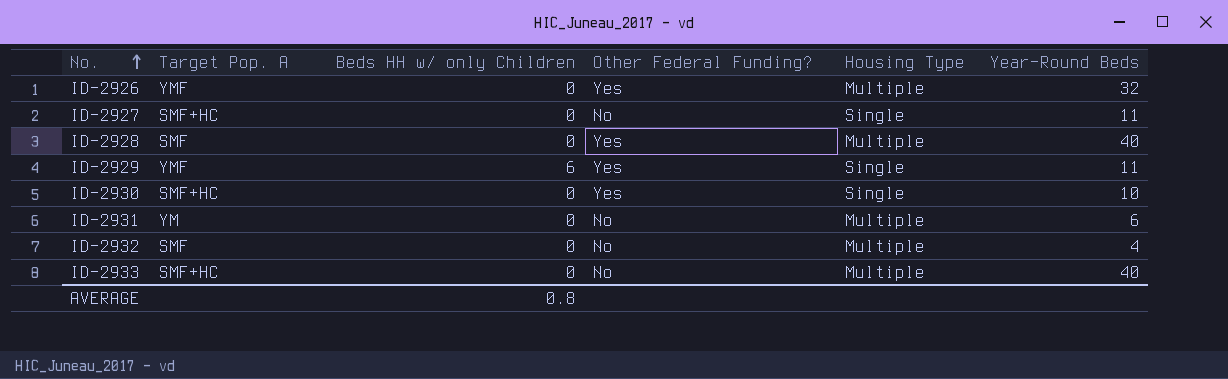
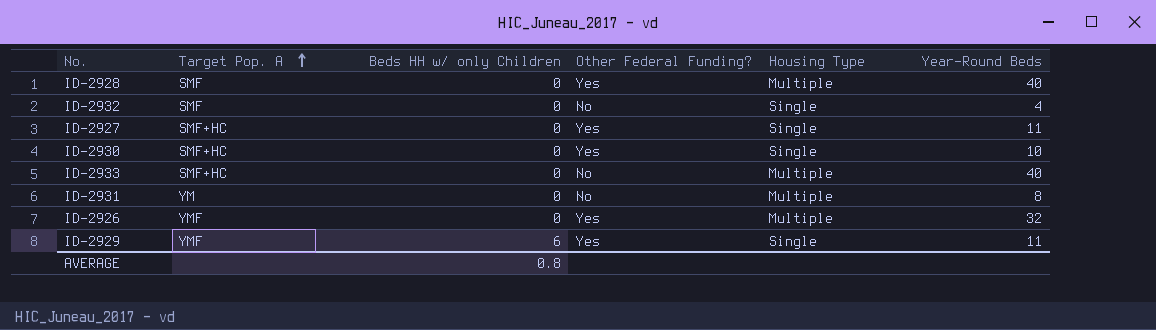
row order: No. ascending -> Target Pop. A ascending
ID-2932 | Housing Type: Multiple -> Single
ID-2927 | Other Federal Funding?: No -> Yes
ID-2931 | Year-Round Beds: 6 -> 8

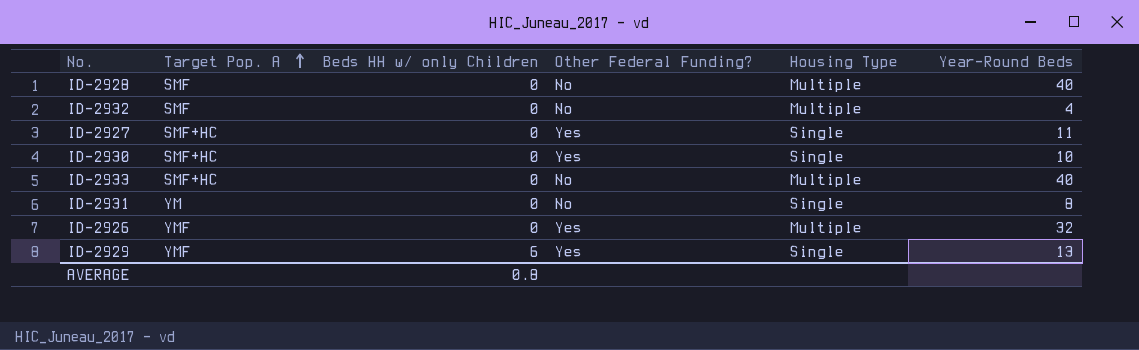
ID-2928 | Other Federal Funding?: Yes -> No
ID-2932 | Housing Type: Single -> Multiple
ID-2931 | Housing Type: Multiple -> Single
ID-2929 | Year-Round Beds: 11 -> 13

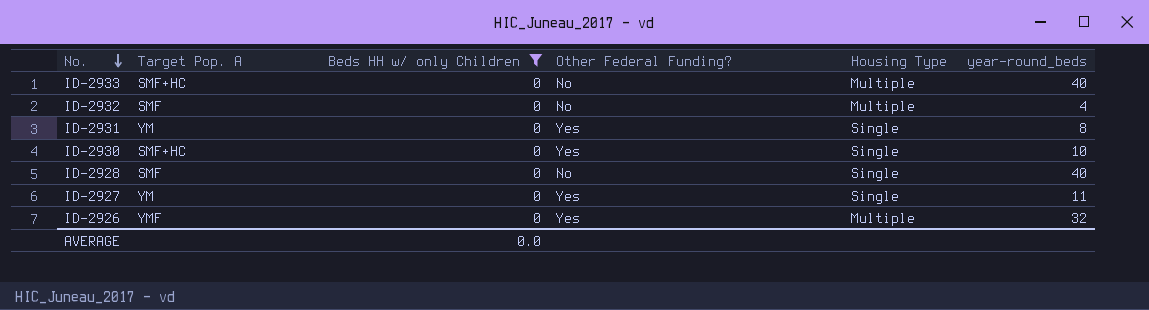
filter: none -> Beds HH w/ only Children = 0
row order: Target Pop. A ascending -> No. descending
column name: Year-Round Beds -> year-round_beds
ID-2931 | Other Federal Funding?: No -> Yes
ID-2928 | Housing Type: Multiple -> Single
ID-2927 | Target Pop. A: SMF+HC -> YM
AVERAGE | Beds HH w/ only Children: 0.8 -> 0.0

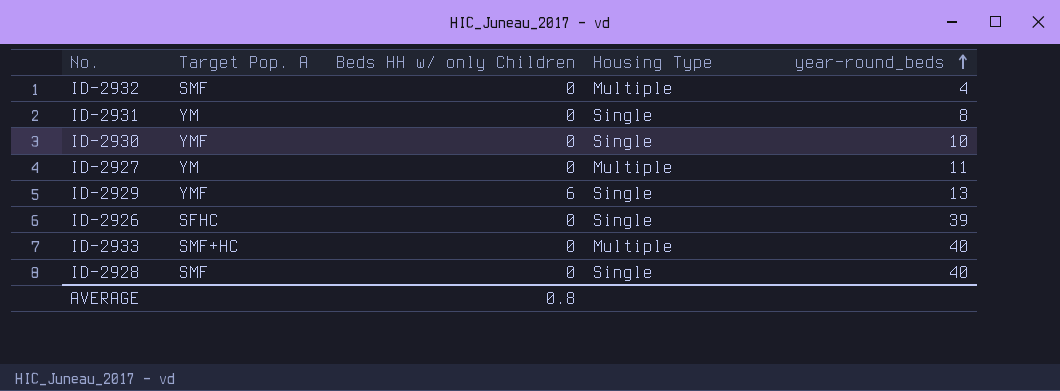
filter: Beds HH w/ only Children = 0 -> none
row order: No. descending -> year-round_beds ascending
column Other Federal Funding? | position: 4 -> none
ID-2930 | Target Pop. A: SMF+HC -> YMF
ID-2927 | Housing Type: Single -> Multiple
ID-2926 | Target Pop. A: YMF -> SFHC
ID-2926 | Housing Type: Multiple -> Single
ID-2926 | year-round_beds: 32 -> 39
AVERAGE | Beds HH w/ only Children: 0.0 -> 0.8

